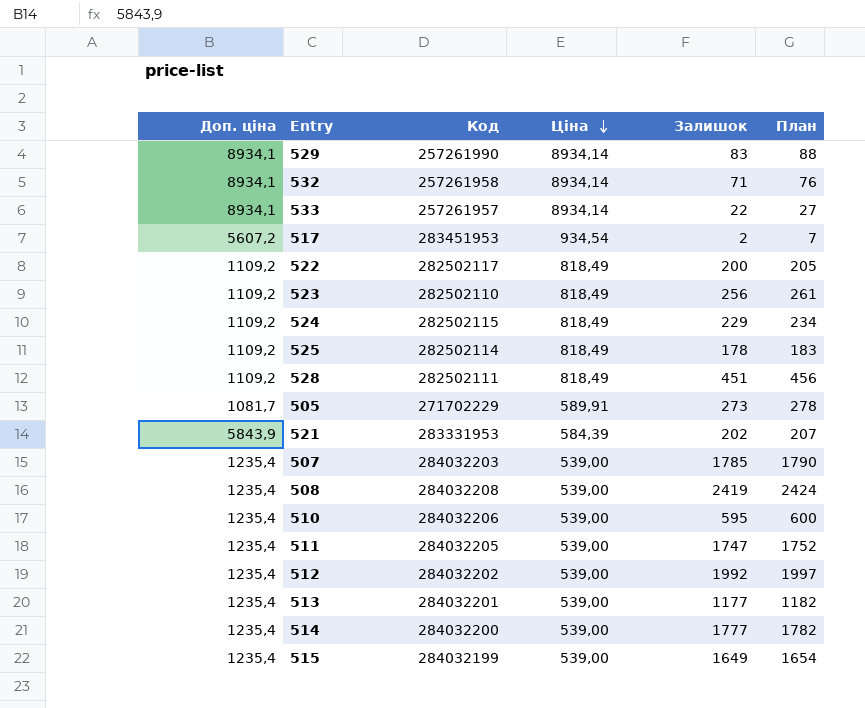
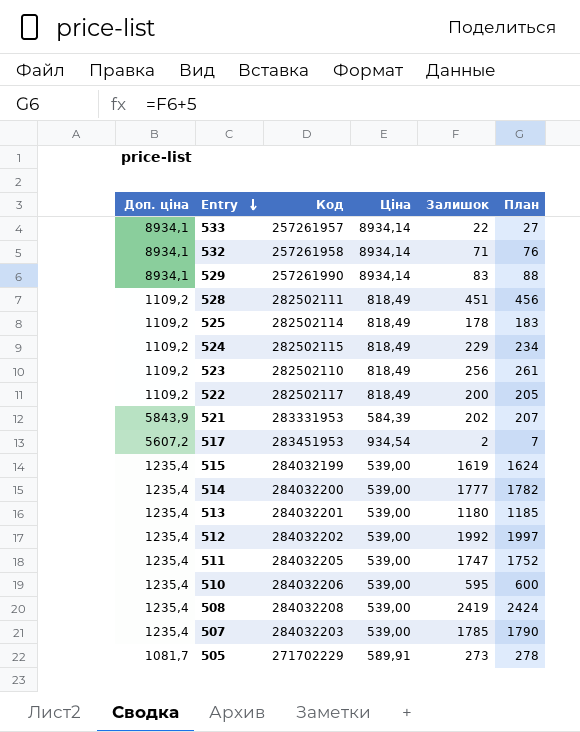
row order: Ціна descending -> Entry descending
515 | Залишок: 1649 -> 1619
515 | План: 1654 -> 1624
513 | Залишок: 1177 -> 1180
513 | План: 1182 -> 1185

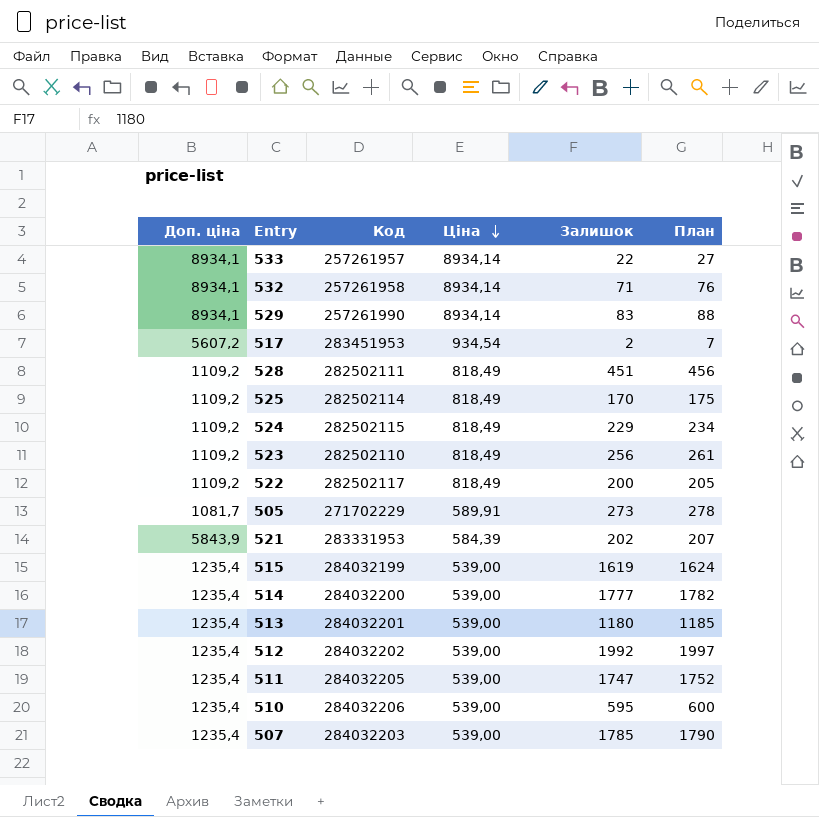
row order: Entry descending -> Ціна descending
row 508: 1235,4 | 284032208 | 539,00 | 2419 | 2424 -> none
525 | Залишок: 178 -> 170
525 | План: 183 -> 175

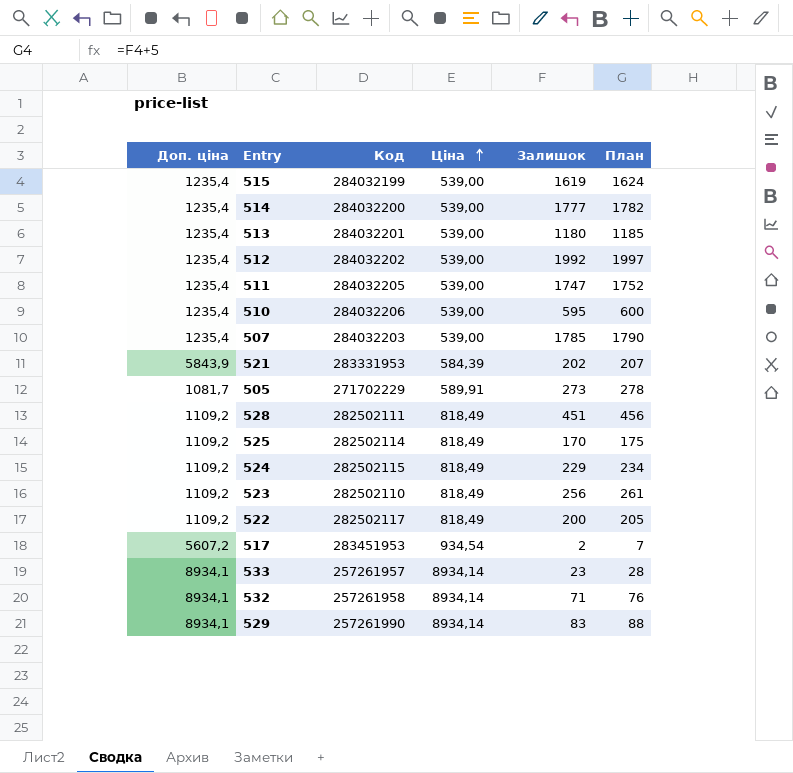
row order: Ціна descending -> Ціна ascending
533 | Залишок: 22 -> 23
533 | План: 27 -> 28

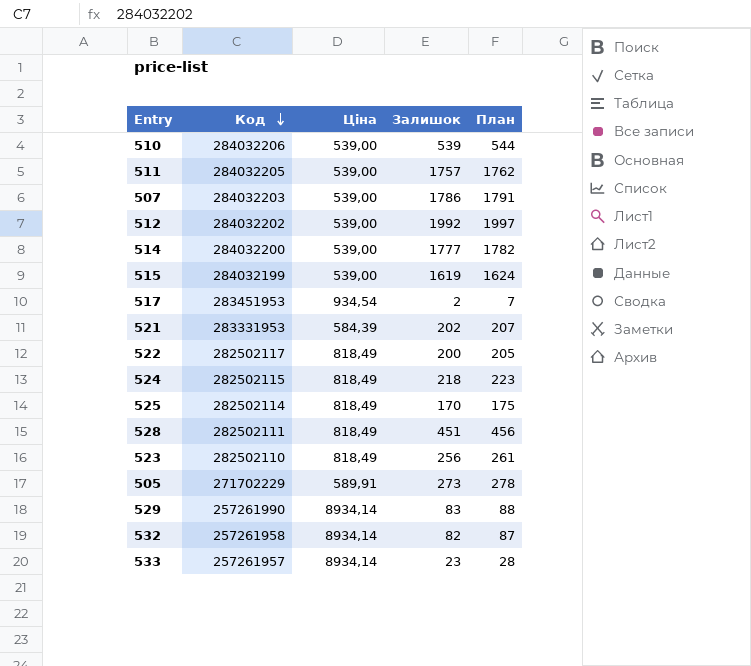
row order: Ціна ascending -> Код descending
column Доп. ціна | position: 1 -> none
row 513: 1235,4 | 284032201 | 539,00 | 1180 | 1185 -> none
510 | Залишок: 595 -> 539
510 | План: 600 -> 544
511 | Залишок: 1747 -> 1757
511 | План: 1752 -> 1762
507 | Залишок: 1785 -> 1786
507 | План: 1790 -> 1791
524 | Залишок: 229 -> 218
524 | План: 234 -> 223
532 | Залишок: 71 -> 82
532 | План: 76 -> 87

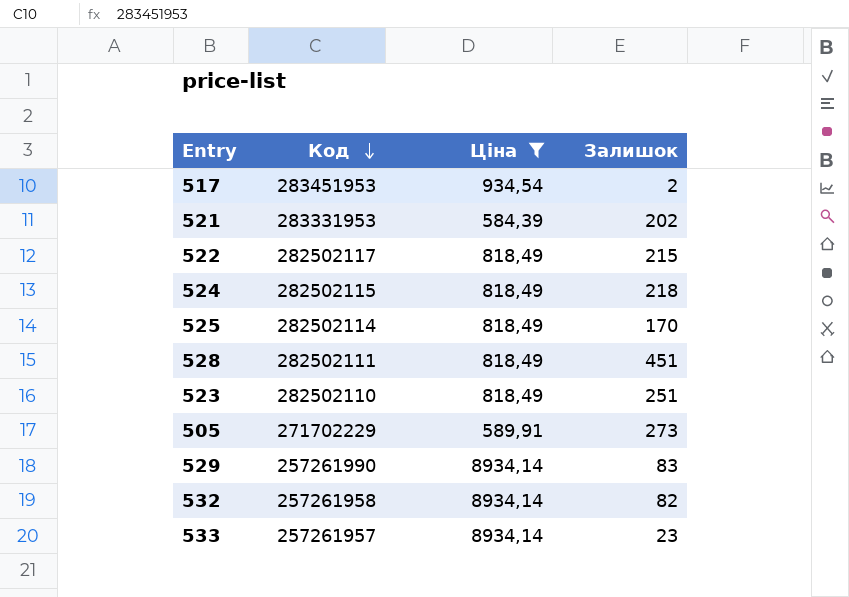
filter: none -> Ціна != 539,00
column План | formula: [Залишок] + 5 -> none
522 | Залишок: 200 -> 215
523 | Залишок: 256 -> 251

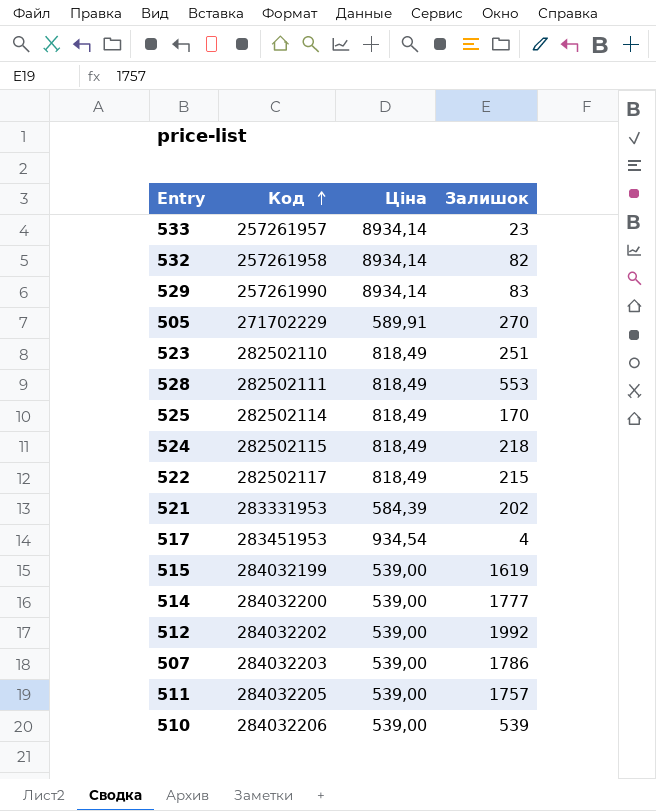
filter: Ціна != 539,00 -> none
row order: Код descending -> Код ascending
505 | Залишок: 273 -> 270
528 | Залишок: 451 -> 553
517 | Залишок: 2 -> 4

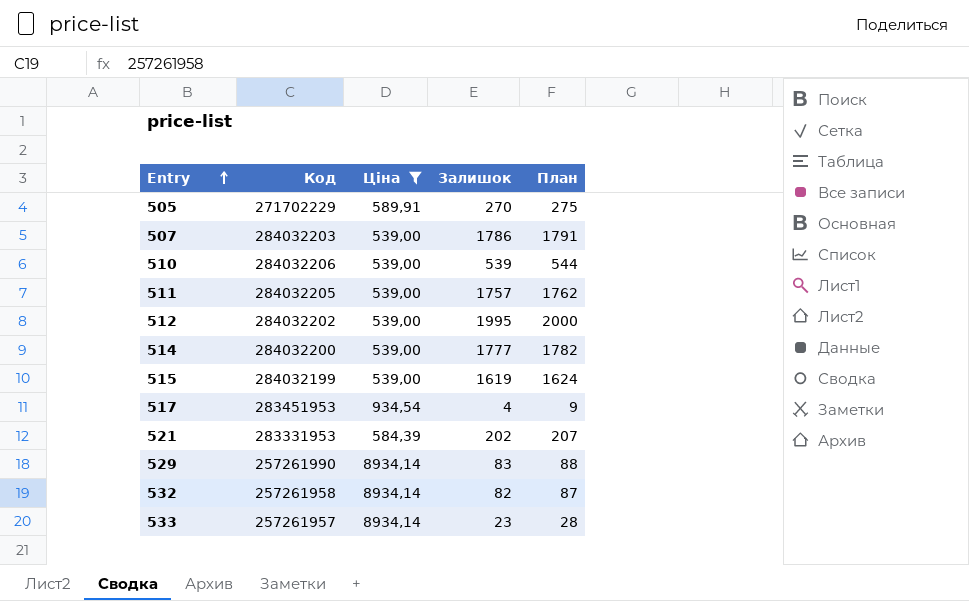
filter: none -> Ціна != 818,49
row order: Код ascending -> Entry ascending
column План | formula: none -> [Залишок] + 5
512 | Залишок: 1992 -> 1995

